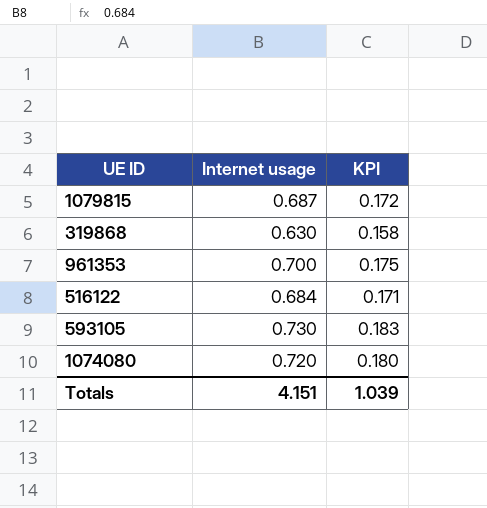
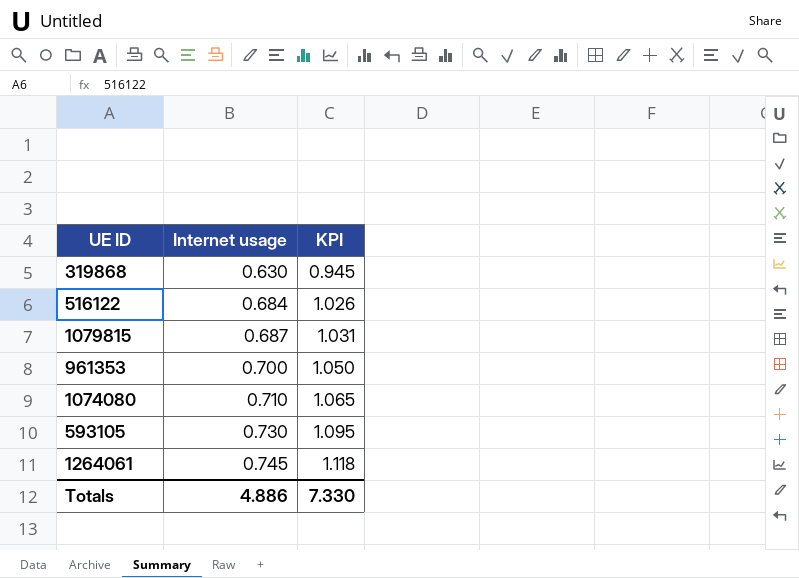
row order: none -> Internet usage ascending
column KPI | formula: [Internet usage] * 0.25 -> [Internet usage] * 1.5
1074080 | Internet usage: 0.720 -> 0.710
row 1264061: none -> 0.745 | 1.118
Totals | Internet usage: 4.151 -> 4.886
Totals | KPI: 1.039 -> 7.330

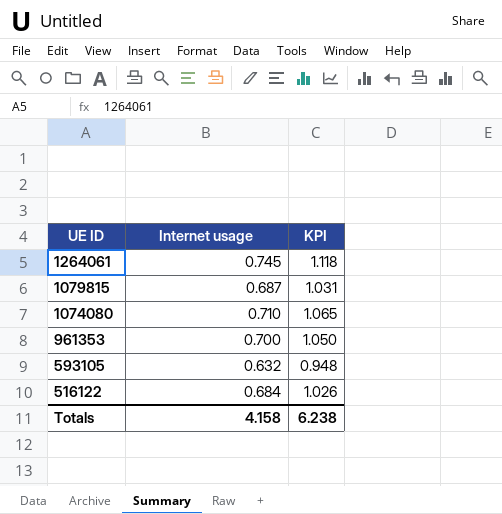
row order: Internet usage ascending -> UE ID descending
row 319868: 0.630 | 0.945 -> none
593105 | Internet usage: 0.730 -> 0.632
593105 | KPI: 1.095 -> 0.948
Totals | Internet usage: 4.886 -> 4.158
Totals | KPI: 7.330 -> 6.238

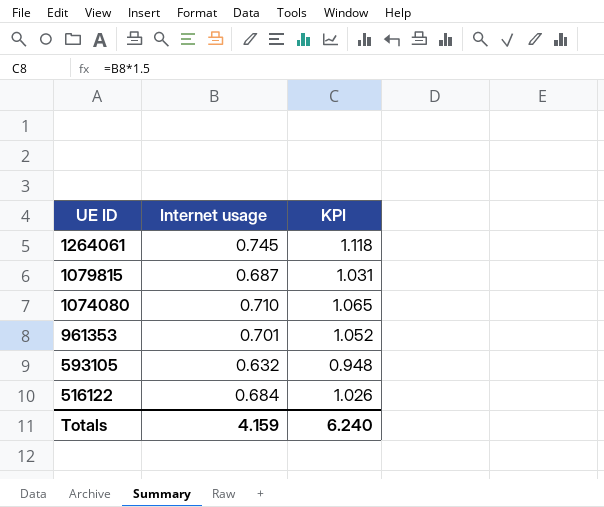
961353 | Internet usage: 0.700 -> 0.701
961353 | KPI: 1.050 -> 1.052
Totals | Internet usage: 4.158 -> 4.159
Totals | KPI: 6.238 -> 6.240

